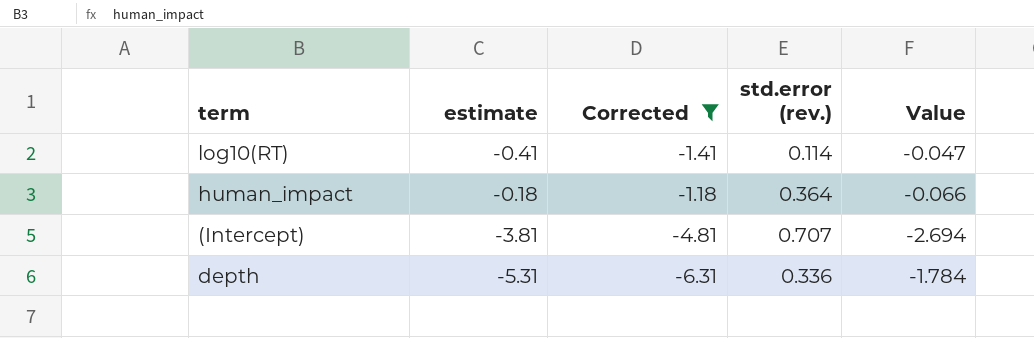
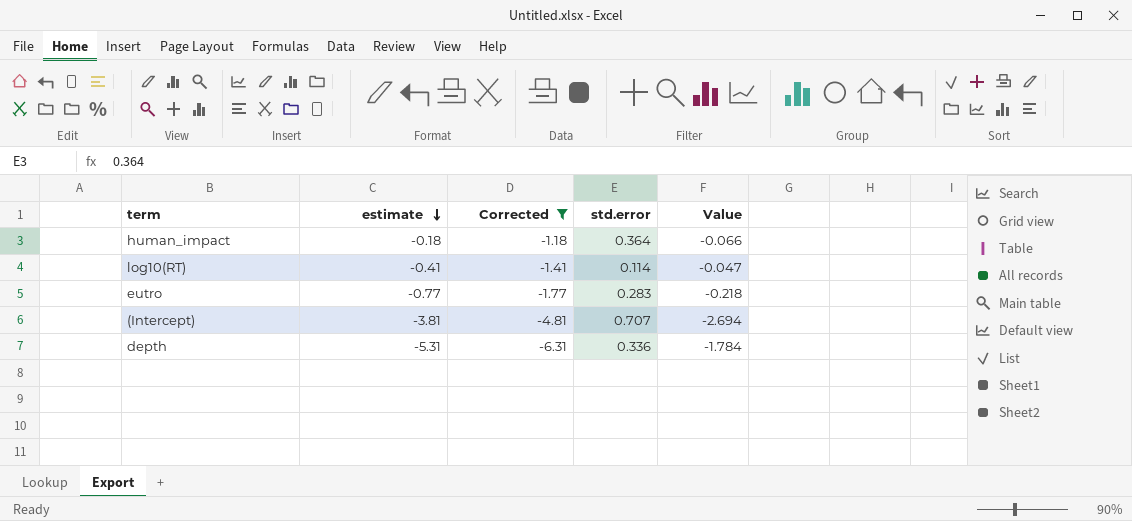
row order: none -> estimate descending
column name: std.error (rev.) -> std.error
row eutro: none -> -0.77 | -1.77 | 0.283 | -0.218

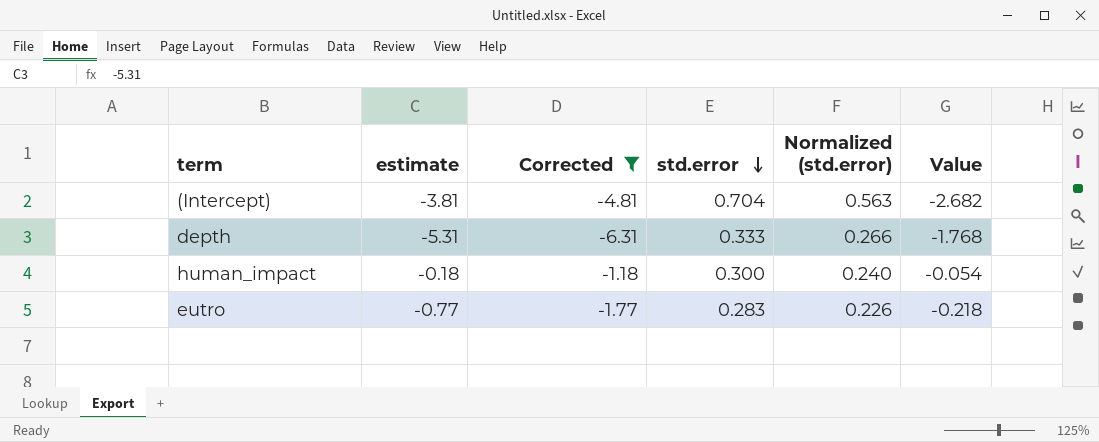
row order: estimate descending -> std.error descending
column Normalized (std.error) | formula: none -> [std.error] * 0.8
row log10(RT): -0.41 | -1.41 | 0.114 | -0.047 -> none
(Intercept) | std.error: 0.707 -> 0.704
(Intercept) | Value: -2.694 -> -2.682
depth | std.error: 0.336 -> 0.333
depth | Value: -1.784 -> -1.768
human_impact | std.error: 0.364 -> 0.300
human_impact | Value: -0.066 -> -0.054

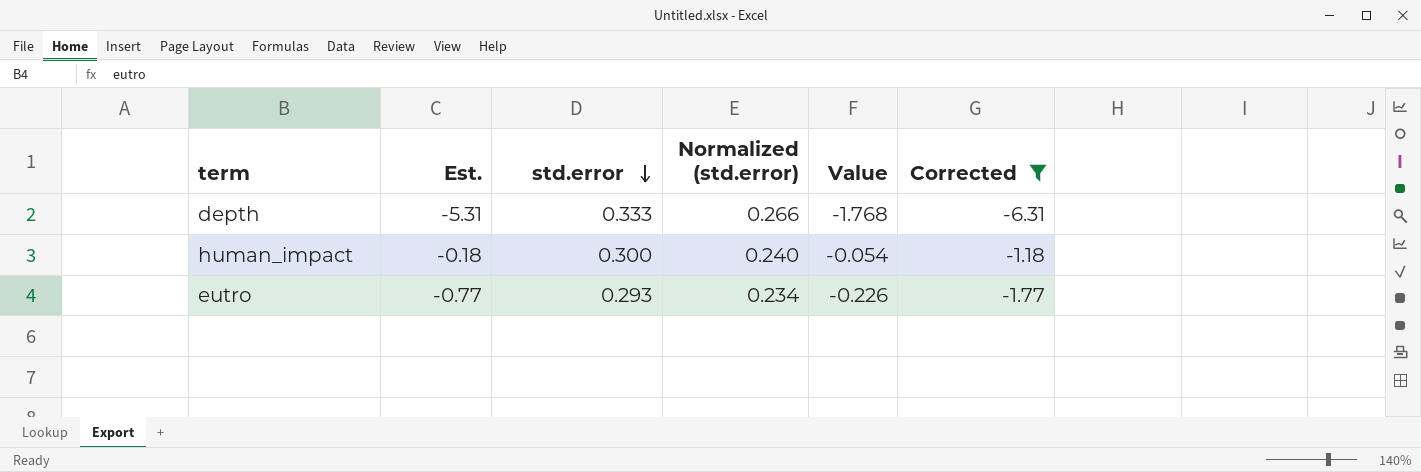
column name: estimate -> Est.
column Corrected | position: 3 -> 6
row (Intercept): -3.81 | -4.81 | 0.704 | 0.563 | -2.682 -> none
eutro | std.error: 0.283 -> 0.293
eutro | Normalized (std.error): 0.226 -> 0.234
eutro | Value: -0.218 -> -0.226

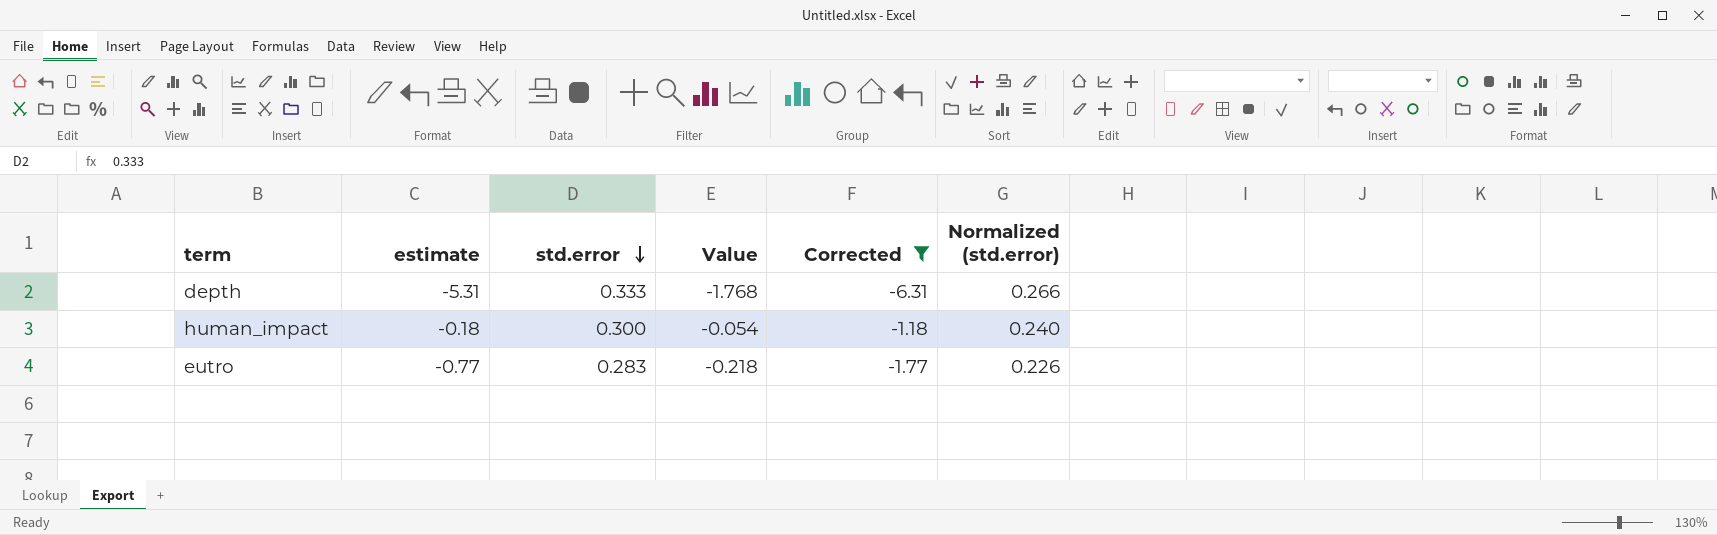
column name: Est. -> estimate
column Normalized (std.error) | position: 4 -> 6
eutro | std.error: 0.293 -> 0.283
eutro | Value: -0.226 -> -0.218
eutro | Normalized (std.error): 0.234 -> 0.226

